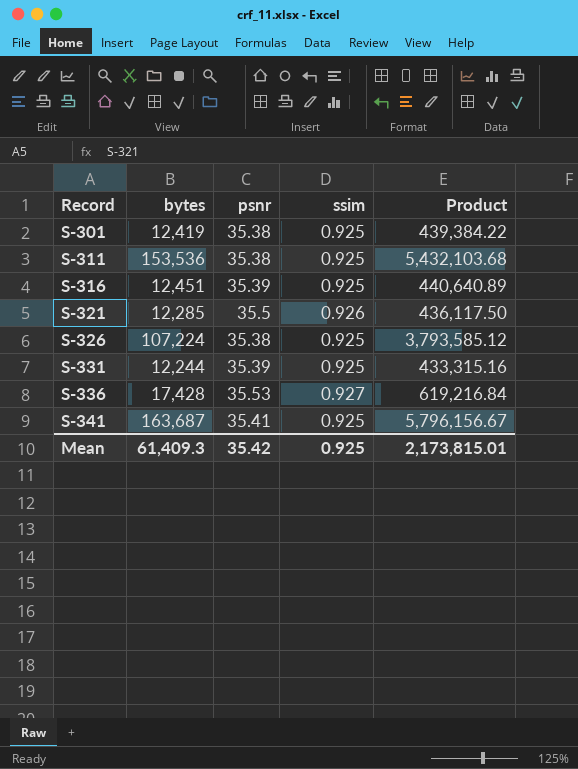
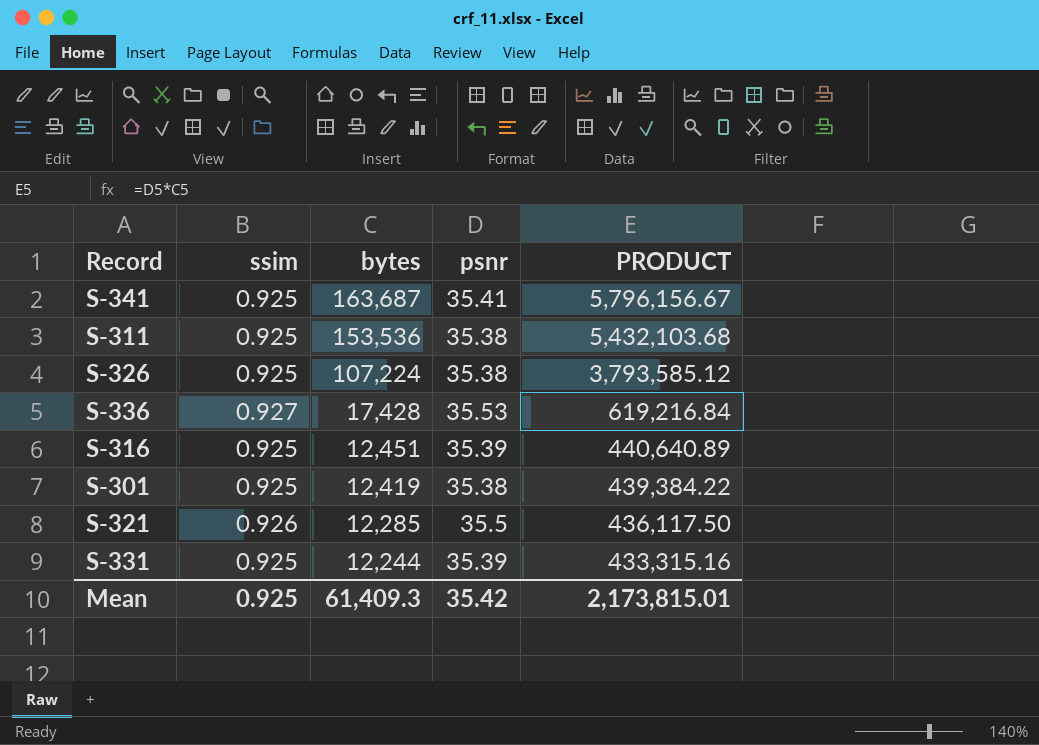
row order: Record ascending -> bytes descending
column ssim | position: 4 -> 2
column name: Product -> PRODUCT

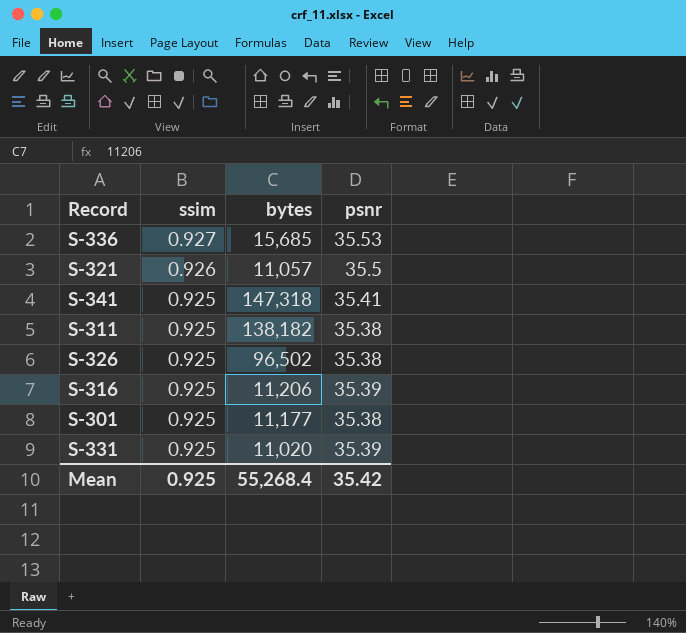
row order: bytes descending -> ssim descending
column PRODUCT | formula: [bytes] * [psnr] -> none
S-336 | bytes: 17,428 -> 15,685
S-321 | bytes: 12,285 -> 11,057
S-341 | bytes: 163,687 -> 147,318
S-311 | bytes: 153,536 -> 138,182
S-326 | bytes: 107,224 -> 96,502
S-316 | bytes: 12,451 -> 11,206
S-301 | bytes: 12,419 -> 11,177
S-331 | bytes: 12,244 -> 11,020
Mean | bytes: 61,409.3 -> 55,268.4

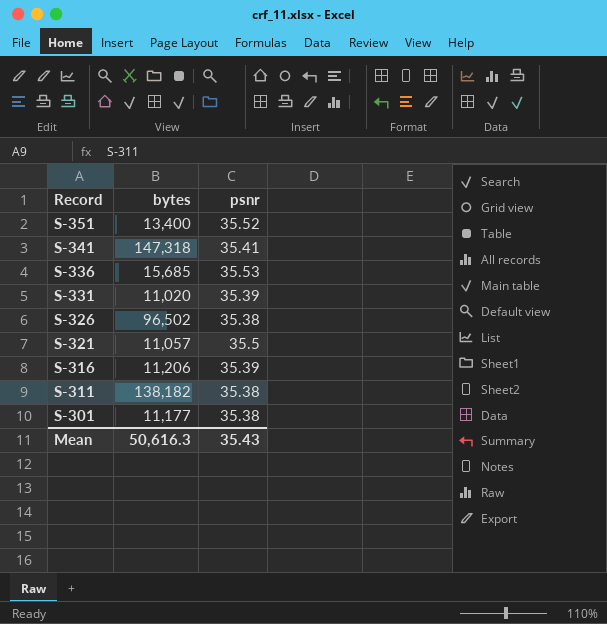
row order: ssim descending -> Record descending
column ssim | position: 2 -> none
row S-351: none -> 13,400 | 35.52
Mean | bytes: 55,268.4 -> 50,616.3
Mean | psnr: 35.42 -> 35.43

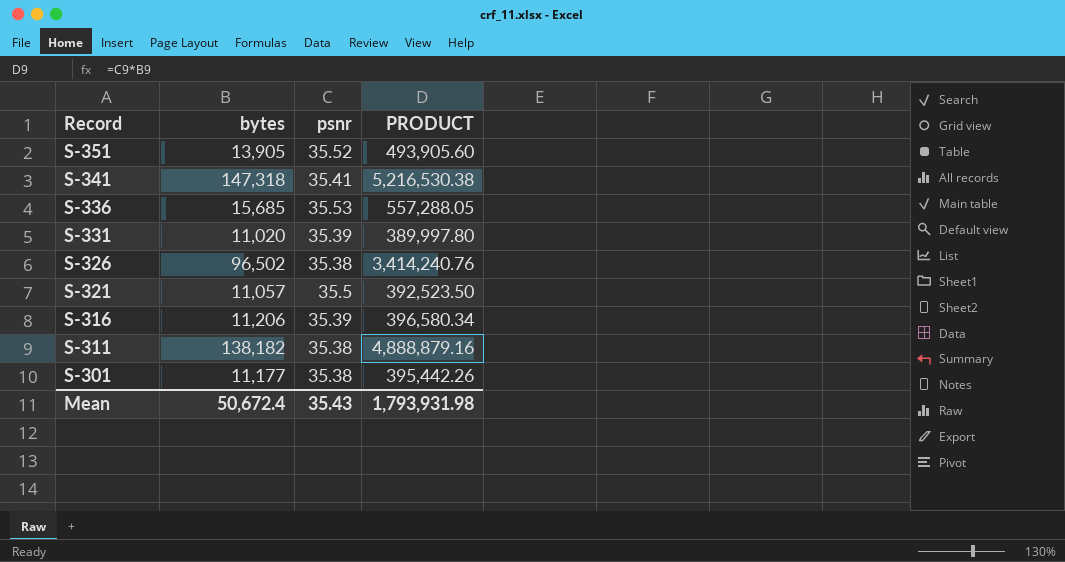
column PRODUCT | formula: none -> [bytes] * [psnr]
S-351 | bytes: 13,400 -> 13,905
Mean | bytes: 50,616.3 -> 50,672.4

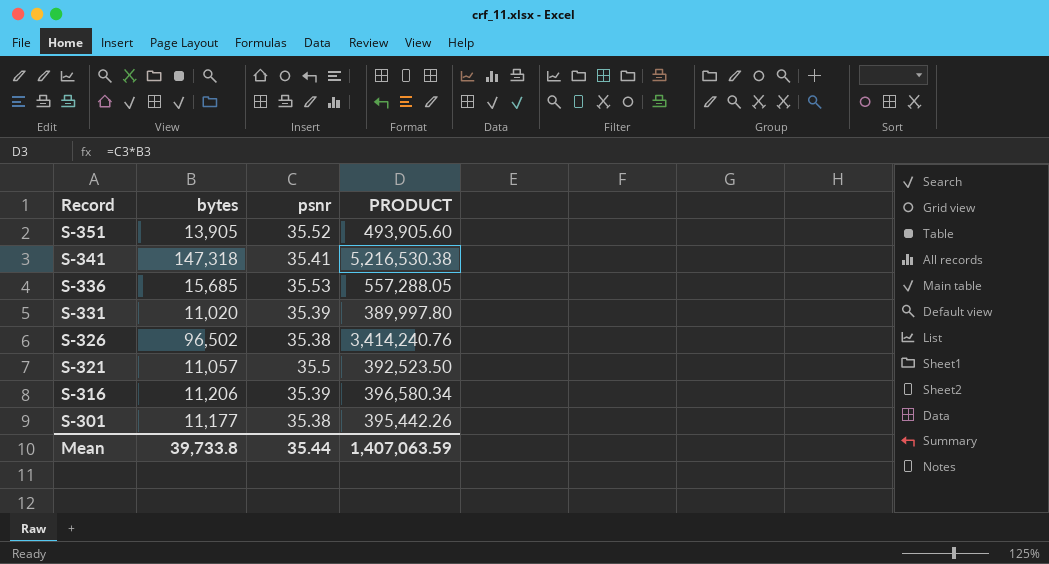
row S-311: 138,182 | 35.38 | 4,888,879.16 -> none
Mean | bytes: 50,672.4 -> 39,733.8
Mean | psnr: 35.43 -> 35.44
Mean | PRODUCT: 1,793,931.98 -> 1,407,063.59

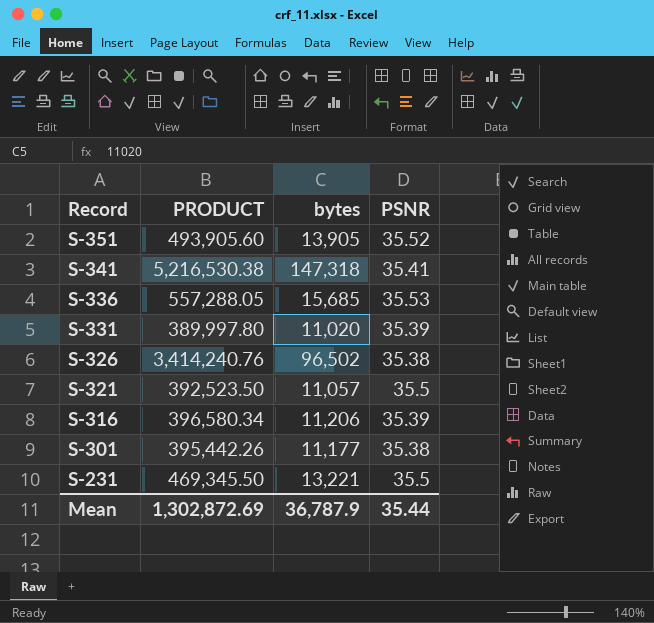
column PRODUCT | position: 4 -> 2
column name: psnr -> PSNR
row S-231: none -> 469,345.50 | 13,221 | 35.5
Mean | PRODUCT: 1,407,063.59 -> 1,302,872.69
Mean | bytes: 39,733.8 -> 36,787.9

